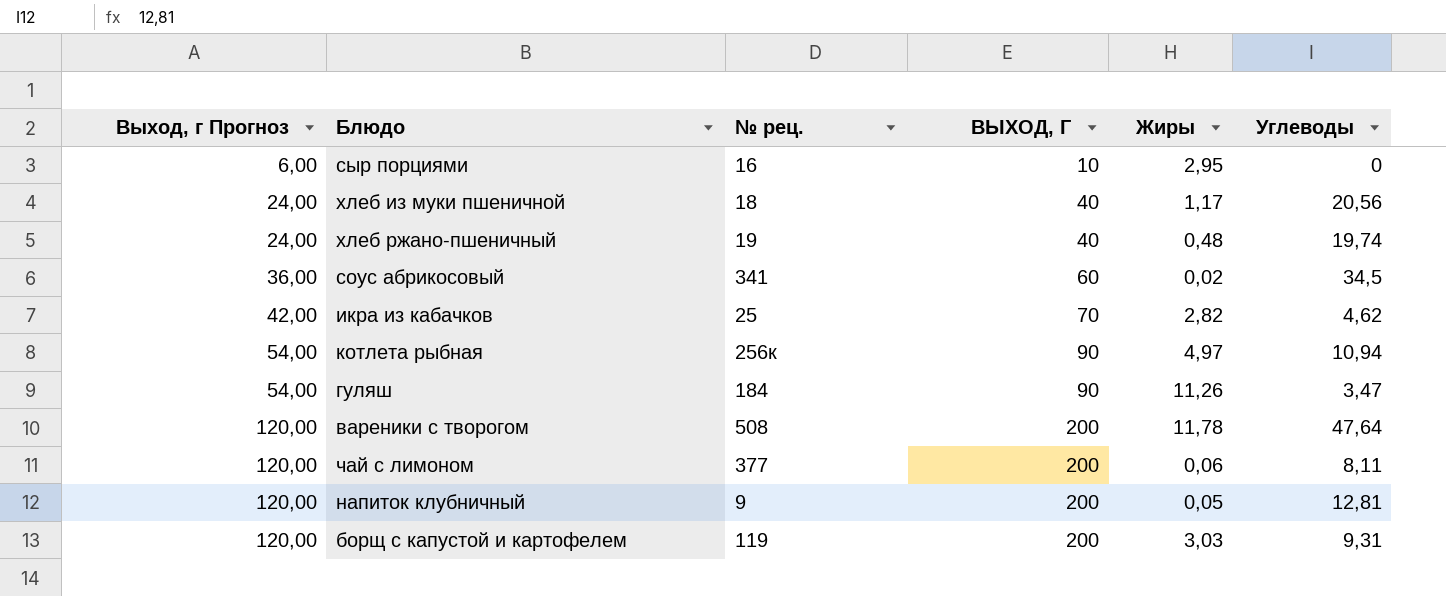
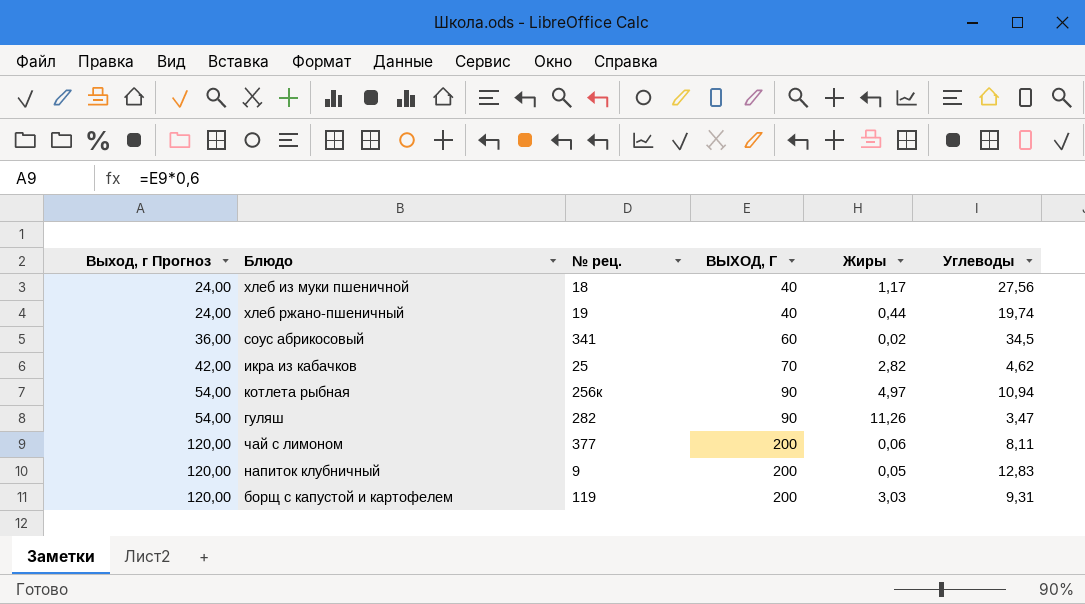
row сыр порциями: 6,00 | 16 | 10 | 2,95 | 0 -> none
row вареники с творогом: 120,00 | 508 | 200 | 11,78 | 47,64 -> none
хлеб из муки пшеничной | Углеводы: 20,56 -> 27,56
хлеб ржано-пшеничный | Жиры: 0,48 -> 0,44
гуляш | № рец.: 184 -> 282
напиток клубничный | Углеводы: 12,81 -> 12,83

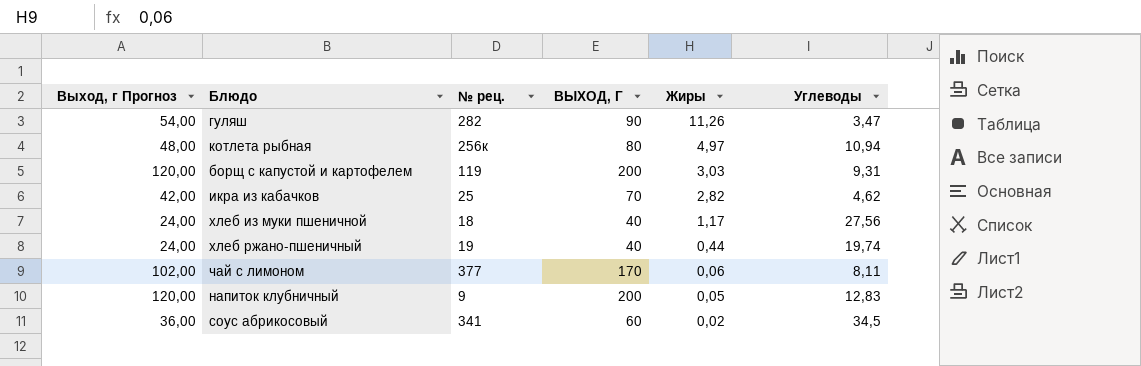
row order: Выход, г Прогноз ascending -> Жиры descending
котлета рыбная | Выход, г Прогноз: 54,00 -> 48,00
котлета рыбная | ВЫХОД, Г: 90 -> 80
чай с лимоном | Выход, г Прогноз: 120,00 -> 102,00
чай с лимоном | ВЫХОД, Г: 200 -> 170

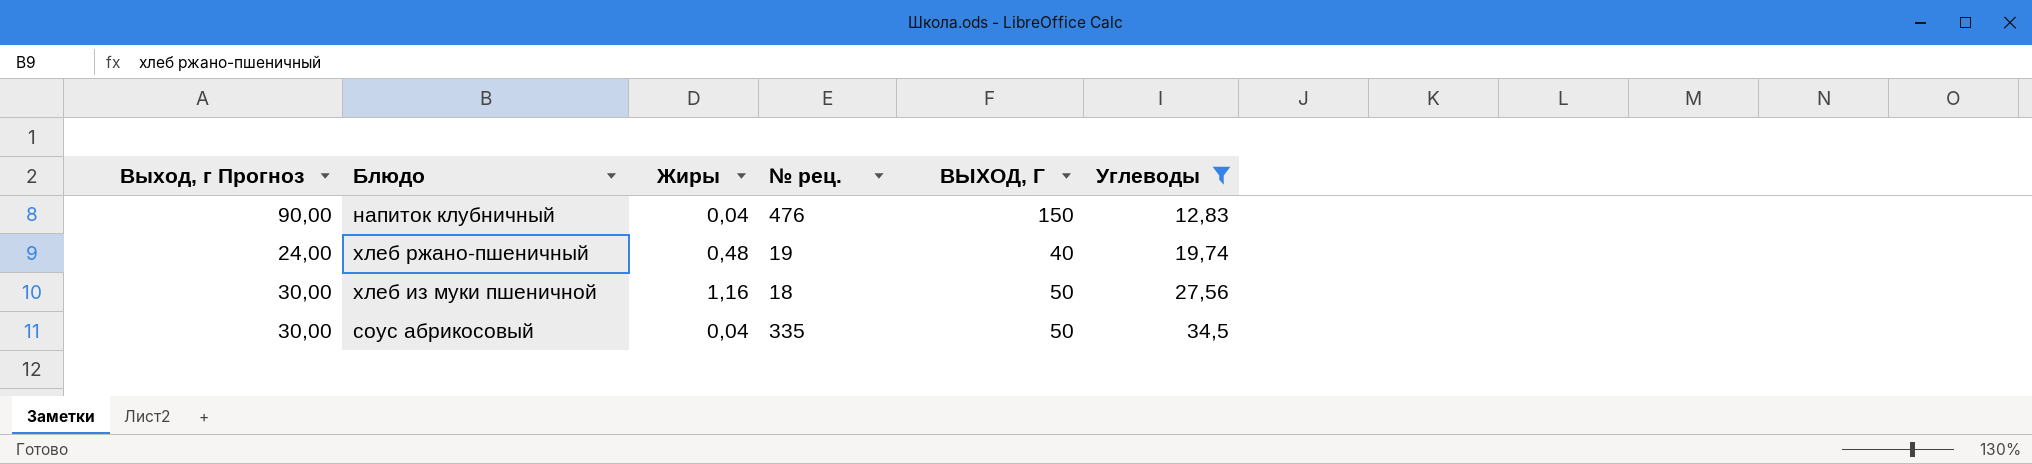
filter: none -> Углеводы >= 12,83
row order: Жиры descending -> Углеводы ascending
column Жиры | position: 5 -> 3
напиток клубничный | Выход, г Прогноз: 120,00 -> 90,00
напиток клубничный | Жиры: 0,05 -> 0,04
напиток клубничный | № рец.: 9 -> 476
напиток клубничный | ВЫХОД, Г: 200 -> 150
хлеб ржано-пшеничный | Жиры: 0,44 -> 0,48
хлеб из муки пшеничной | Выход, г Прогноз: 24,00 -> 30,00
хлеб из муки пшеничной | Жиры: 1,17 -> 1,16
хлеб из муки пшеничной | ВЫХОД, Г: 40 -> 50
соус абрикосовый | Выход, г Прогноз: 36,00 -> 30,00
соус абрикосовый | Жиры: 0,02 -> 0,04
соус абрикосовый | № рец.: 341 -> 335
соус абрикосовый | ВЫХОД, Г: 60 -> 50

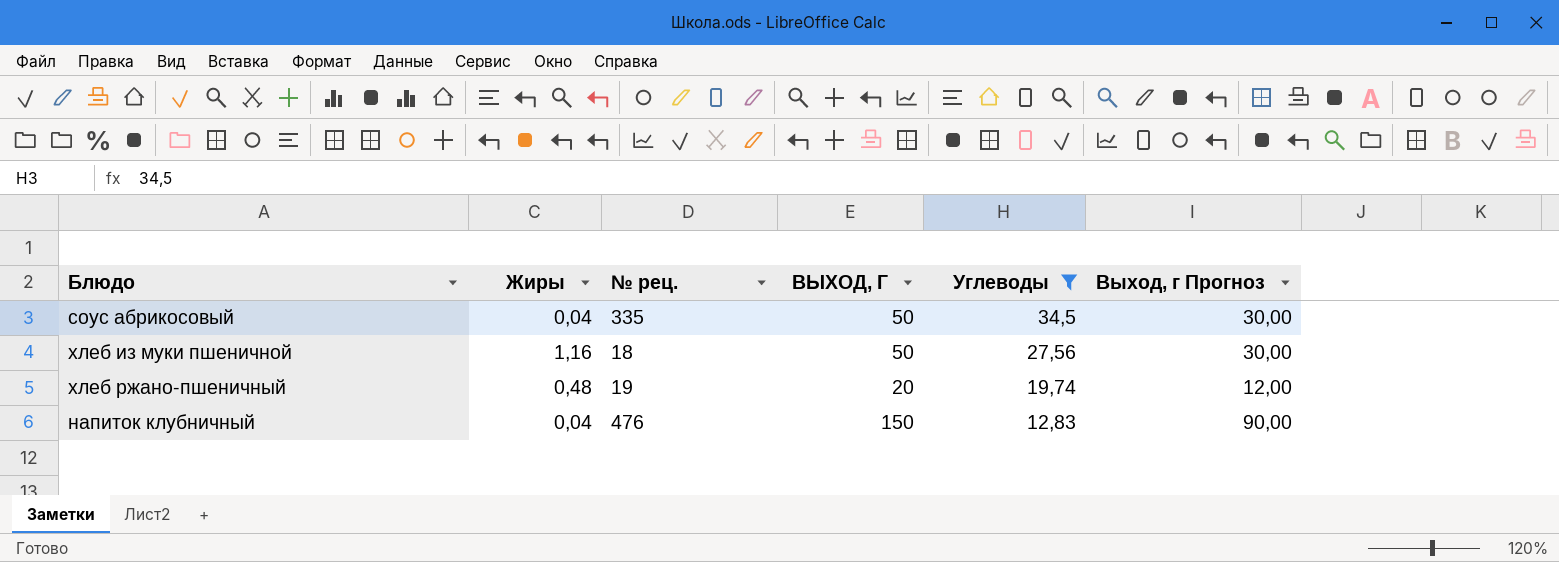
row order: Углеводы ascending -> Углеводы descending
column Выход, г Прогноз | position: 1 -> 6
хлеб ржано-пшеничный | ВЫХОД, Г: 40 -> 20
хлеб ржано-пшеничный | Выход, г Прогноз: 24,00 -> 12,00

